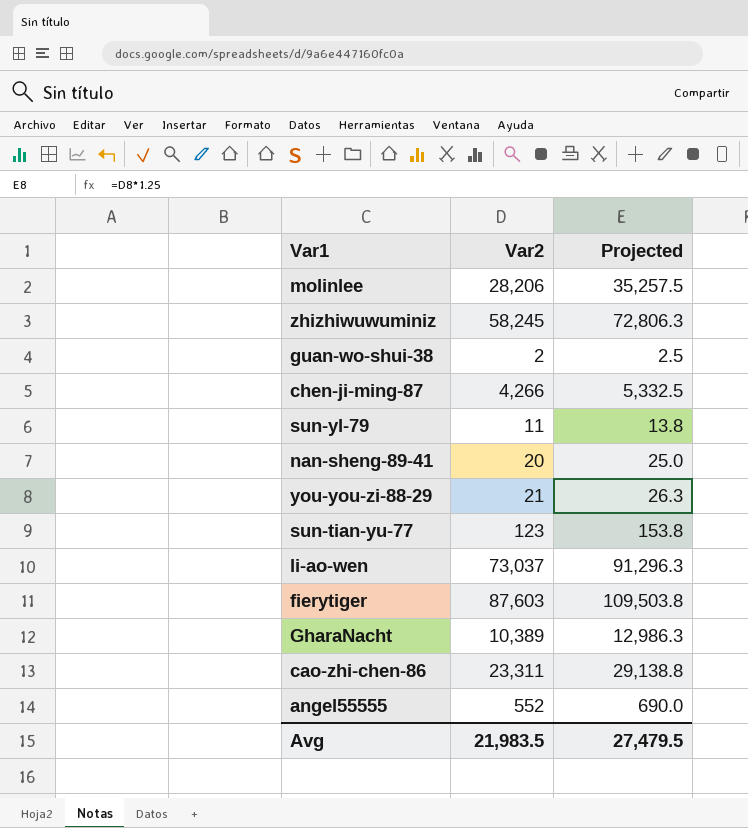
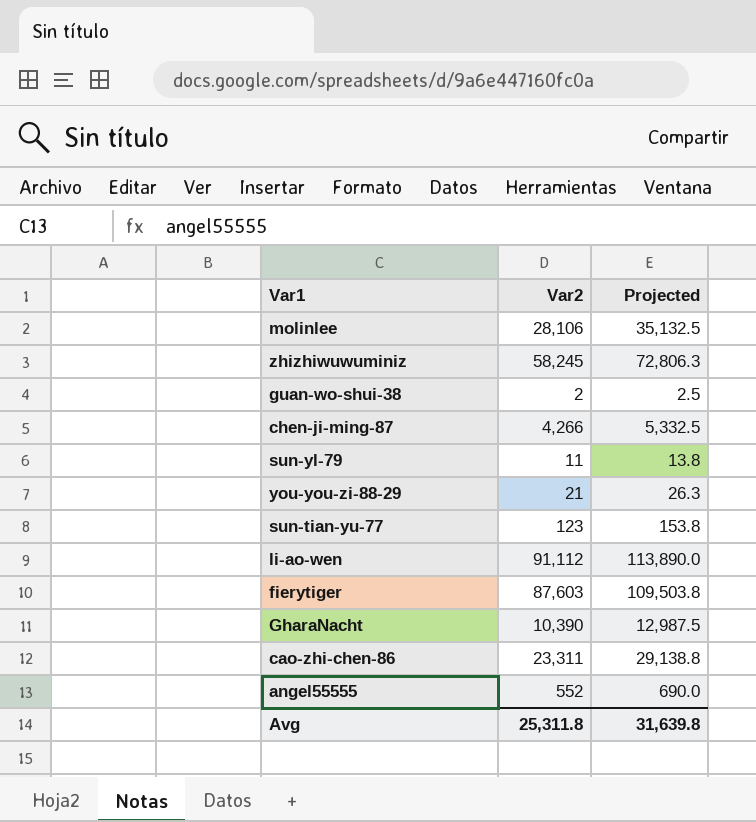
row nan-sheng-89-41: 20 | 25.0 -> none
molinlee | Var2: 28,206 -> 28,106
molinlee | Projected: 35,257.5 -> 35,132.5
li-ao-wen | Var2: 73,037 -> 91,112
li-ao-wen | Projected: 91,296.3 -> 113,890.0
GharaNacht | Var2: 10,389 -> 10,390
GharaNacht | Projected: 12,986.3 -> 12,987.5
Avg | Var2: 21,983.5 -> 25,311.8
Avg | Projected: 27,479.5 -> 31,639.8

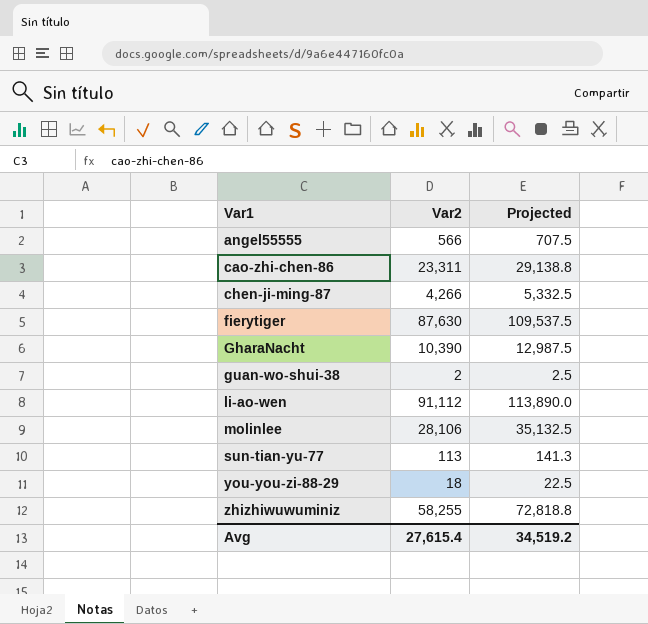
row order: none -> Var1 ascending
row sun-yl-79: 11 | 13.8 -> none
angel55555 | Var2: 552 -> 566
angel55555 | Projected: 690.0 -> 707.5
fierytiger | Var2: 87,603 -> 87,630
fierytiger | Projected: 109,503.8 -> 109,537.5
sun-tian-yu-77 | Var2: 123 -> 113
sun-tian-yu-77 | Projected: 153.8 -> 141.3
you-you-zi-88-29 | Var2: 21 -> 18
you-you-zi-88-29 | Projected: 26.3 -> 22.5
zhizhiwuwuminiz | Var2: 58,245 -> 58,255
zhizhiwuwuminiz | Projected: 72,806.3 -> 72,818.8
Avg | Var2: 25,311.8 -> 27,615.4
Avg | Projected: 31,639.8 -> 34,519.2

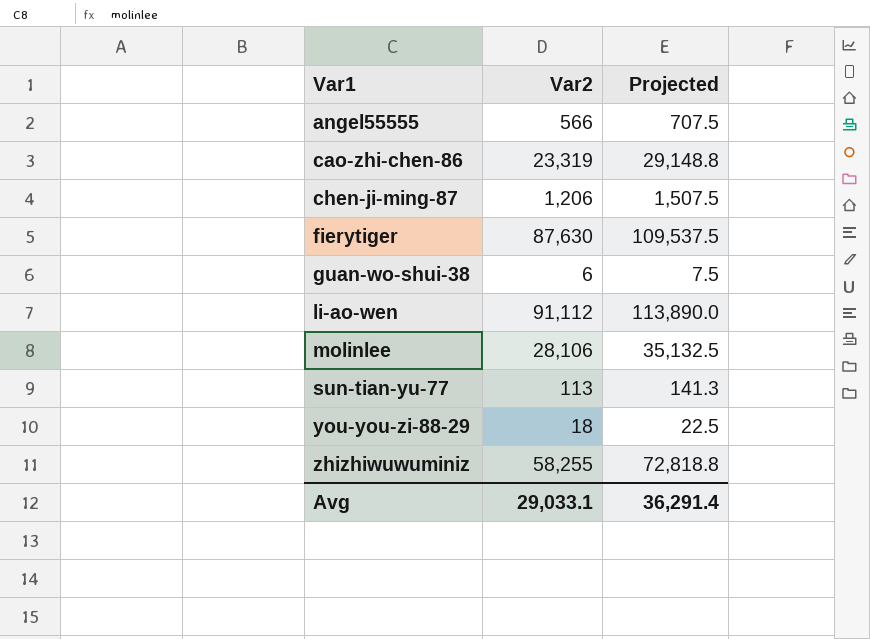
row GharaNacht: 10,390 | 12,987.5 -> none
cao-zhi-chen-86 | Var2: 23,311 -> 23,319
cao-zhi-chen-86 | Projected: 29,138.8 -> 29,148.8
chen-ji-ming-87 | Var2: 4,266 -> 1,206
chen-ji-ming-87 | Projected: 5,332.5 -> 1,507.5
guan-wo-shui-38 | Var2: 2 -> 6
guan-wo-shui-38 | Projected: 2.5 -> 7.5
Avg | Var2: 27,615.4 -> 29,033.1
Avg | Projected: 34,519.2 -> 36,291.4

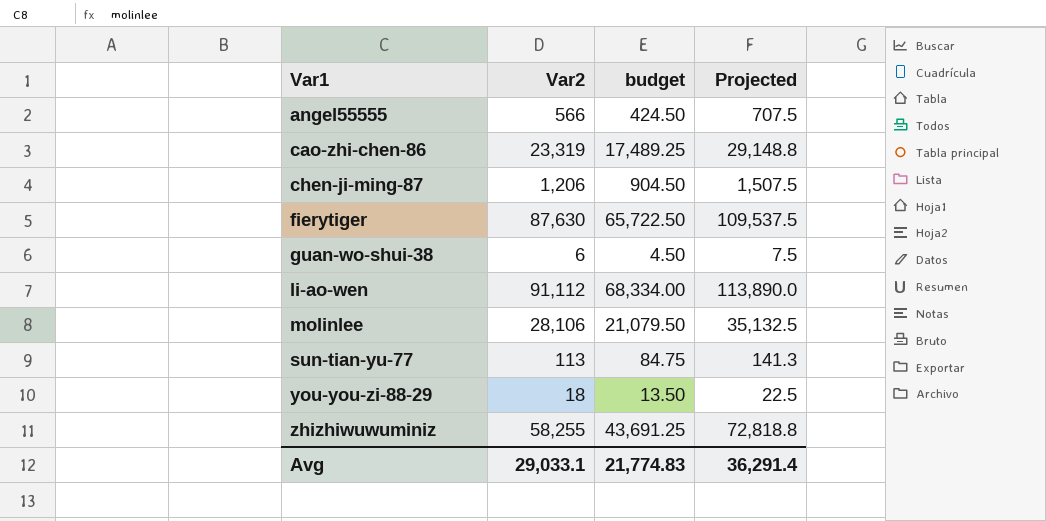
column budget | formula: none -> [Var2] * 0.75

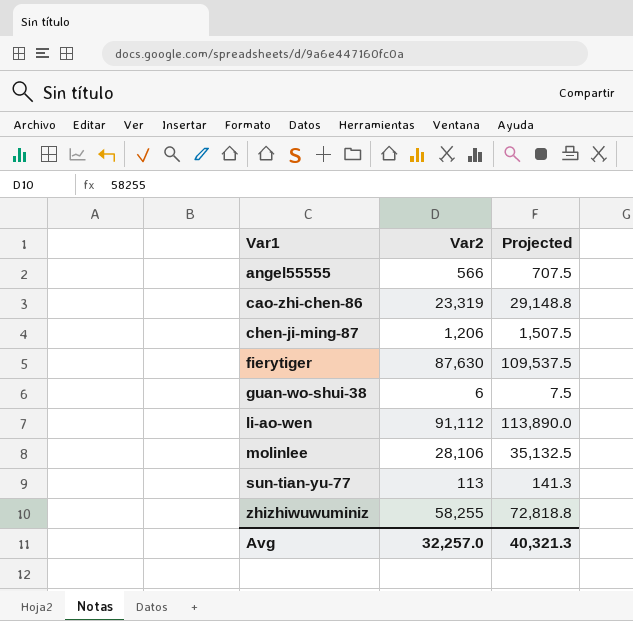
column budget | formula: [Var2] * 0.75 -> none
row you-you-zi-88-29: 18 | 13.50 | 22.5 -> none
Avg | Var2: 29,033.1 -> 32,257.0
Avg | Projected: 36,291.4 -> 40,321.3

